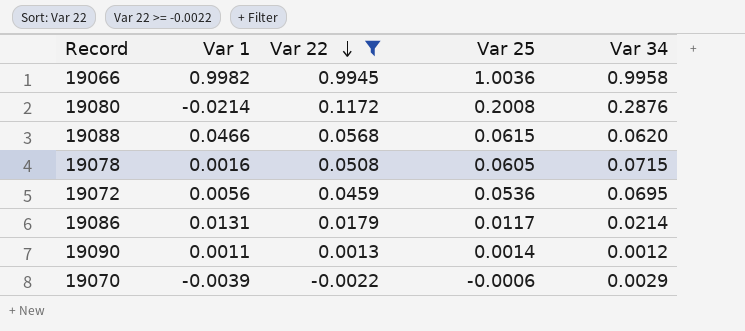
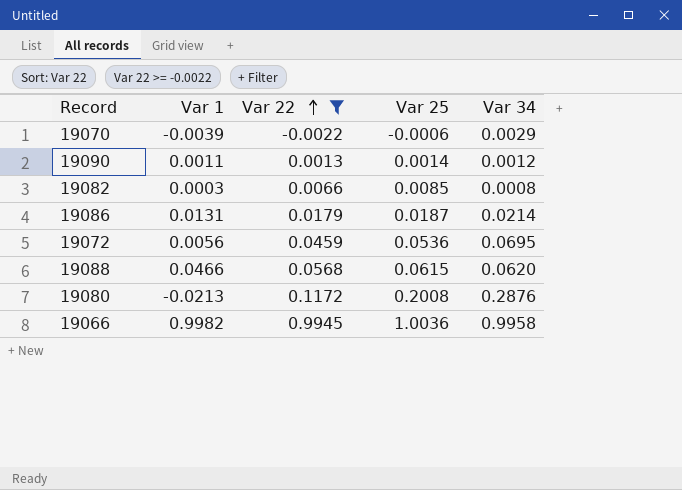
row order: Var 22 descending -> Var 22 ascending
row 19078: 0.0016 | 0.0508 | 0.0605 | 0.0715 -> none
row 19082: none -> 0.0003 | 0.0066 | 0.0085 | 0.0008
19086 | Var 25: 0.0117 -> 0.0187
19080 | Var 1: -0.0214 -> -0.0213

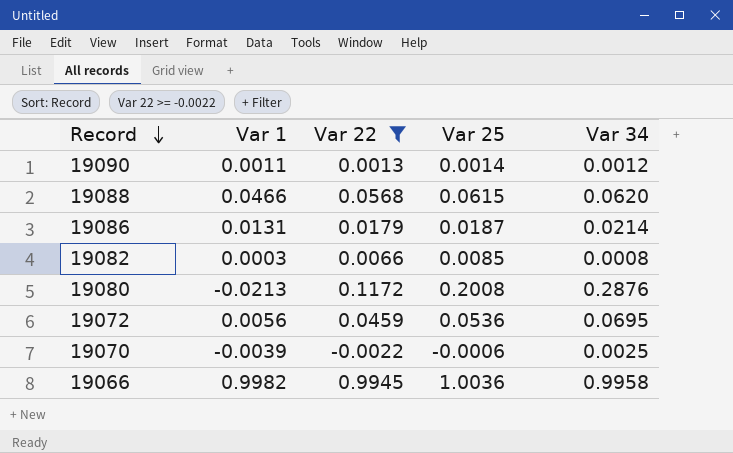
row order: Var 22 ascending -> Record descending
19070 | Var 34: 0.0029 -> 0.0025

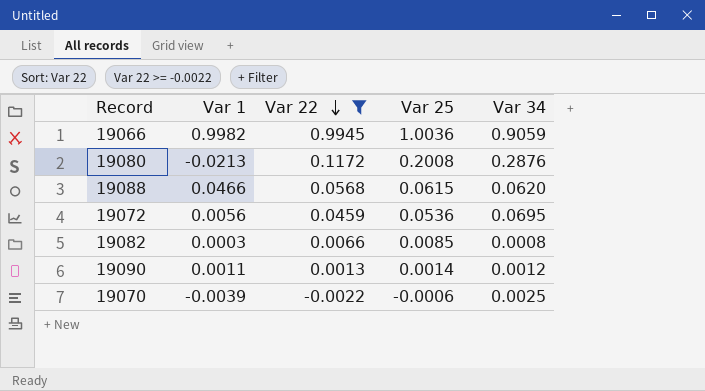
row order: Record descending -> Var 22 descending
row 19086: 0.0131 | 0.0179 | 0.0187 | 0.0214 -> none
19066 | Var 34: 0.9958 -> 0.9059

